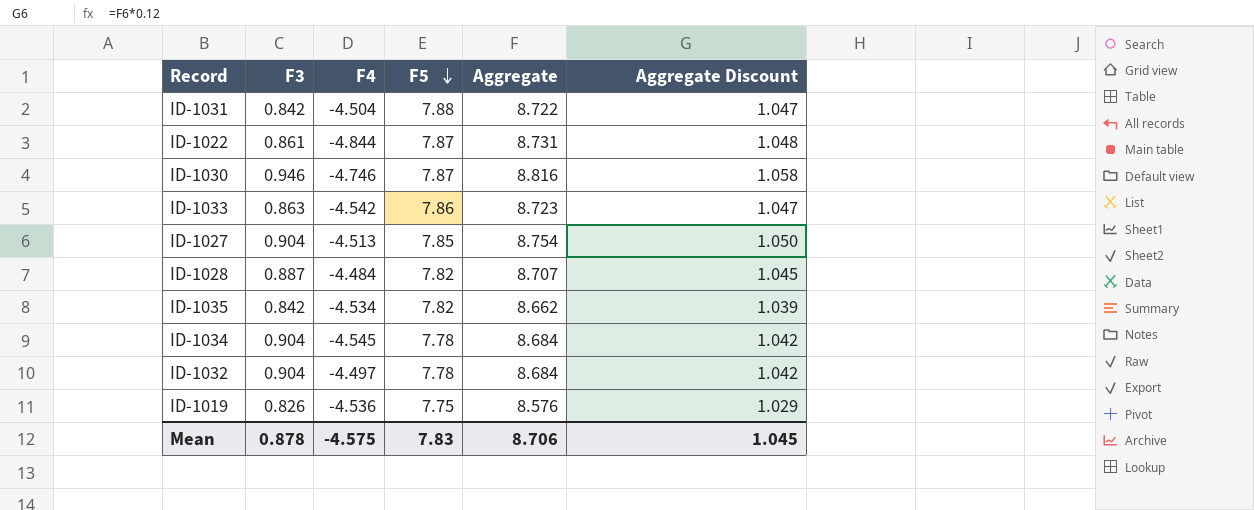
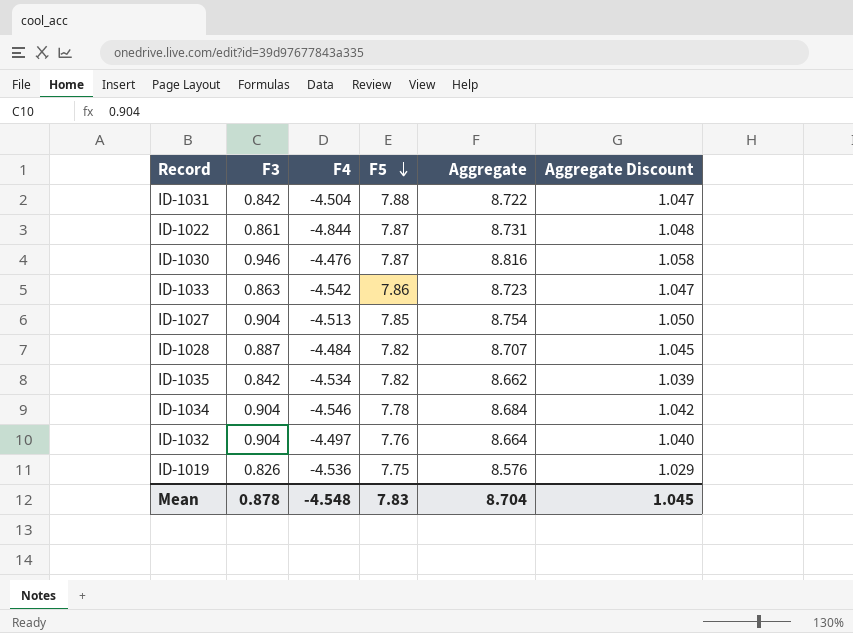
ID-1030 | F4: -4.746 -> -4.476
ID-1034 | F4: -4.545 -> -4.546
ID-1032 | F5: 7.78 -> 7.76
ID-1032 | Aggregate: 8.684 -> 8.664
ID-1032 | Aggregate Discount: 1.042 -> 1.040
Mean | F4: -4.575 -> -4.548
Mean | Aggregate: 8.706 -> 8.704

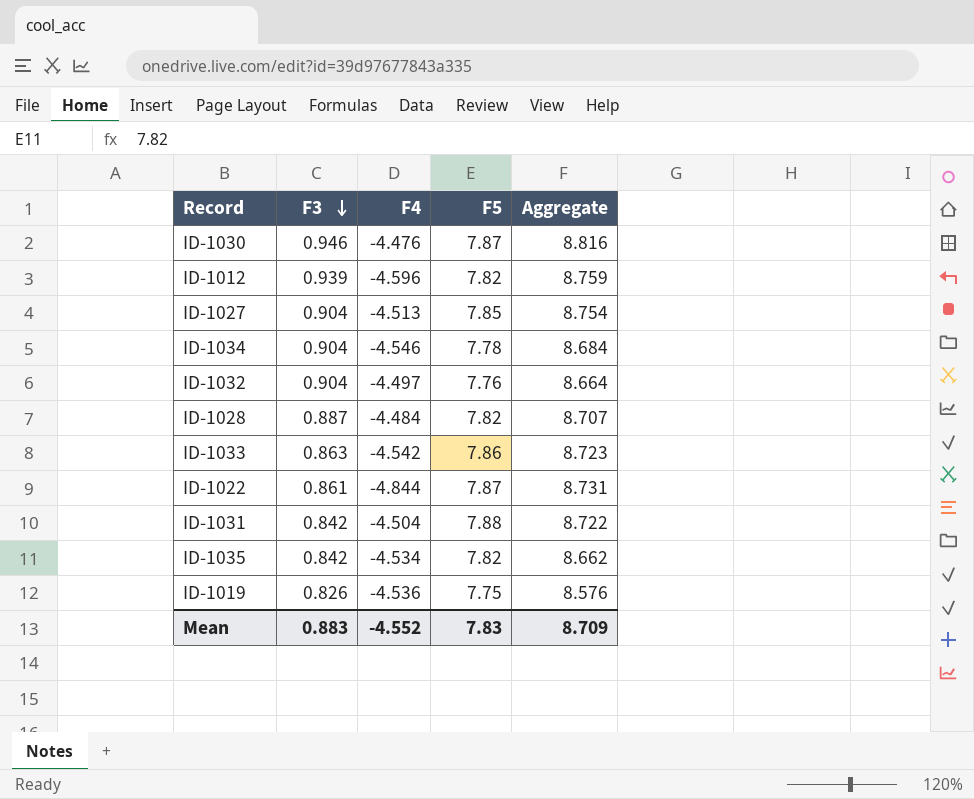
row order: F5 descending -> F3 descending
column Aggregate Discount | formula: [Aggregate] * 0.12 -> none
row ID-1012: none -> 0.939 | -4.596 | 7.82 | 8.759
Mean | F3: 0.878 -> 0.883
Mean | F4: -4.548 -> -4.552
Mean | Aggregate: 8.704 -> 8.709

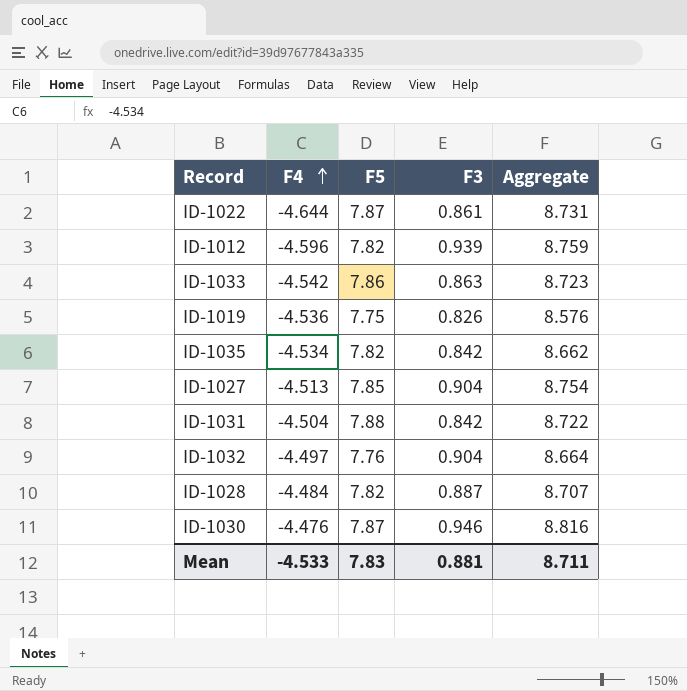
row order: F3 descending -> F4 ascending
column F3 | position: 2 -> 4
row ID-1034: 0.904 | -4.546 | 7.78 | 8.684 -> none
ID-1022 | F4: -4.844 -> -4.644
Mean | F4: -4.552 -> -4.533
Mean | F3: 0.883 -> 0.881
Mean | Aggregate: 8.709 -> 8.711

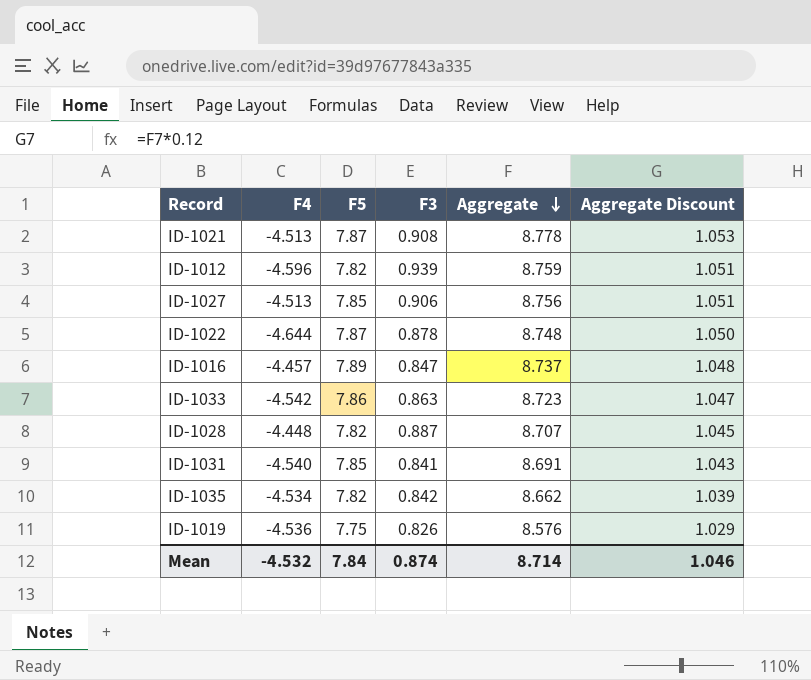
row order: F4 ascending -> Aggregate descending
column Aggregate Discount | formula: none -> [Aggregate] * 0.12
row ID-1032: -4.497 | 7.76 | 0.904 | 8.664 -> none
row ID-1030: -4.476 | 7.87 | 0.946 | 8.816 -> none
row ID-1021: none -> -4.513 | 7.87 | 0.908 | 8.778 | 1.053
ID-1027 | F3: 0.904 -> 0.906
ID-1027 | Aggregate: 8.754 -> 8.756
ID-1022 | F3: 0.861 -> 0.878
ID-1022 | Aggregate: 8.731 -> 8.748
row ID-1016: none -> -4.457 | 7.89 | 0.847 | 8.737 | 1.048
ID-1028 | F4: -4.484 -> -4.448
ID-1031 | F4: -4.504 -> -4.540
ID-1031 | F5: 7.88 -> 7.85
ID-1031 | F3: 0.842 -> 0.841
ID-1031 | Aggregate: 8.722 -> 8.691
Mean | F4: -4.533 -> -4.532
Mean | F5: 7.83 -> 7.84
Mean | F3: 0.881 -> 0.874
Mean | Aggregate: 8.711 -> 8.714

